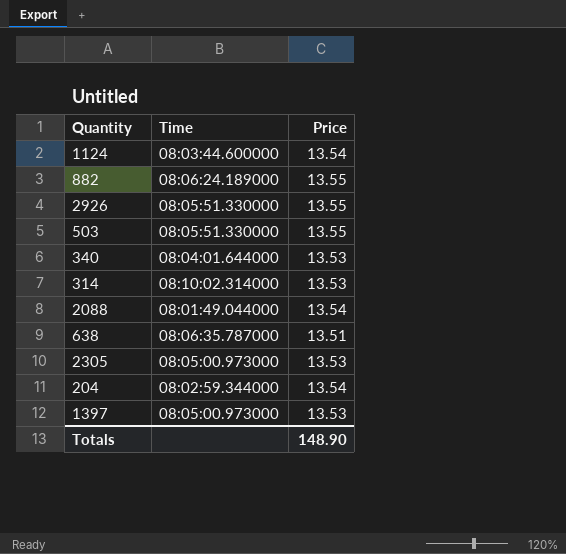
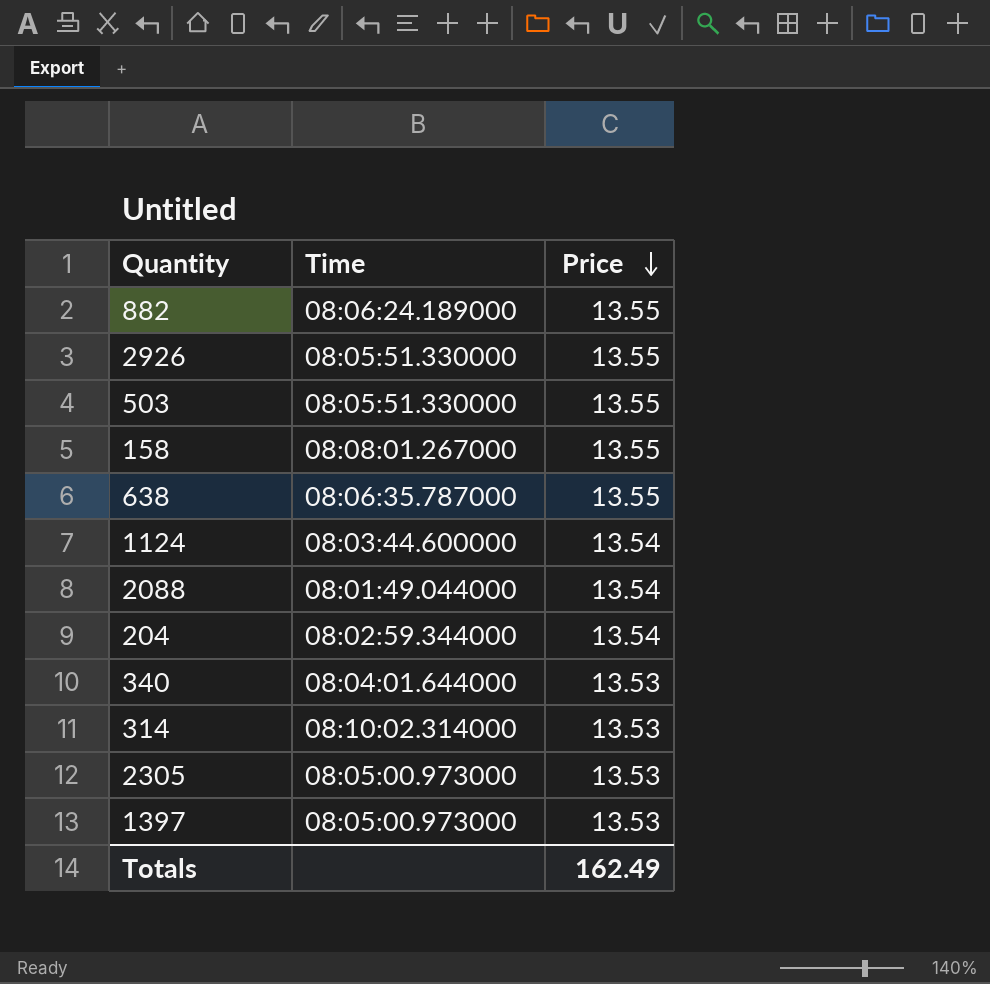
row order: none -> Price descending
row 158: none -> 08:08:01.267000 | 13.55
638 | Price: 13.51 -> 13.55
Totals | Price: 148.90 -> 162.49

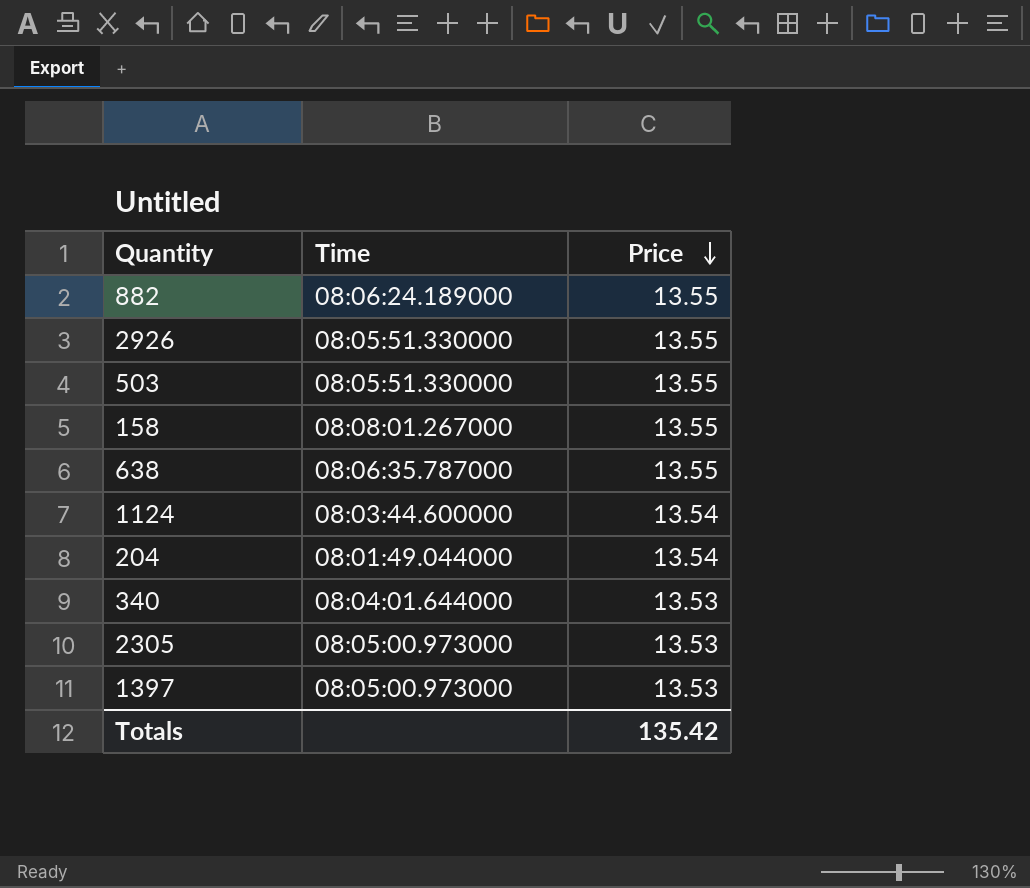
row 2088: 08:01:49.044000 | 13.54 -> none
row 314: 08:10:02.314000 | 13.53 -> none
204 | Time: 08:02:59.344000 -> 08:01:49.044000
Totals | Price: 162.49 -> 135.42

